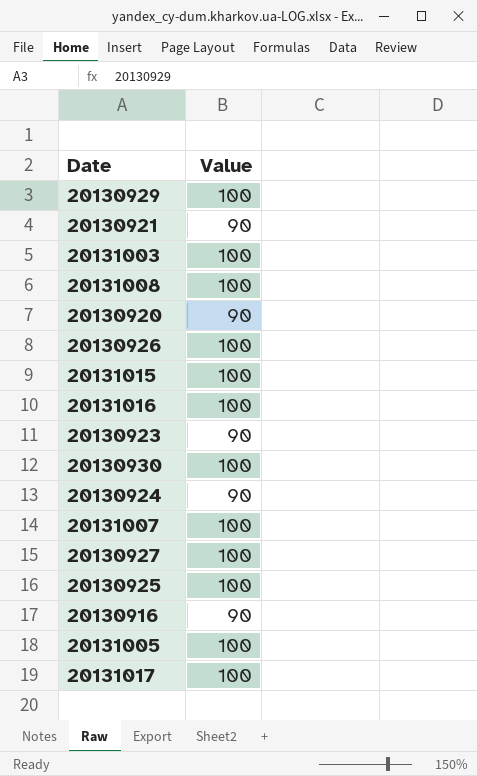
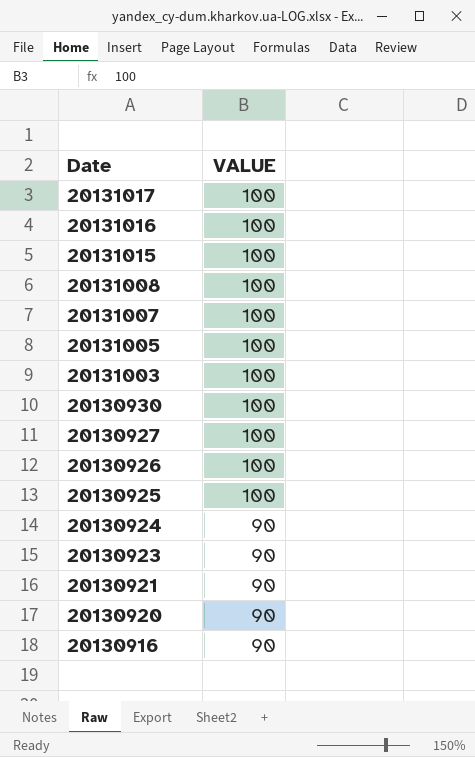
row order: none -> Date descending
column name: Value -> VALUE
row 20130929: 100 -> none

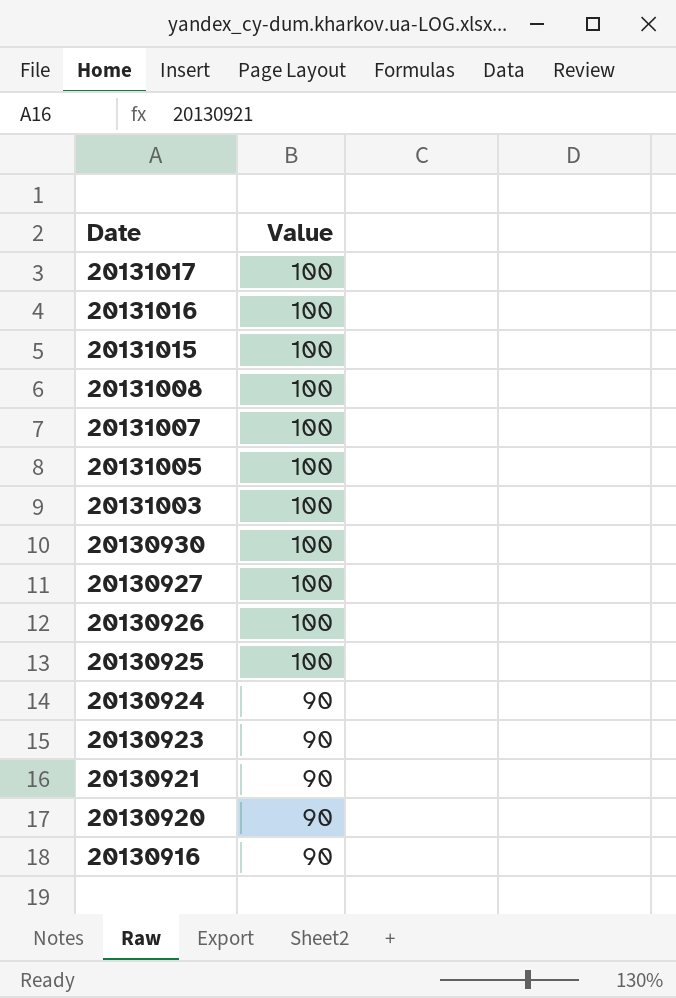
column name: VALUE -> Value

